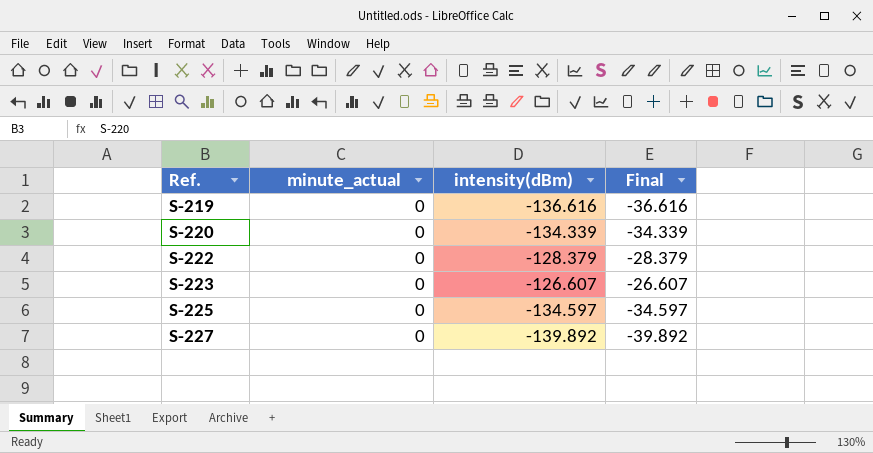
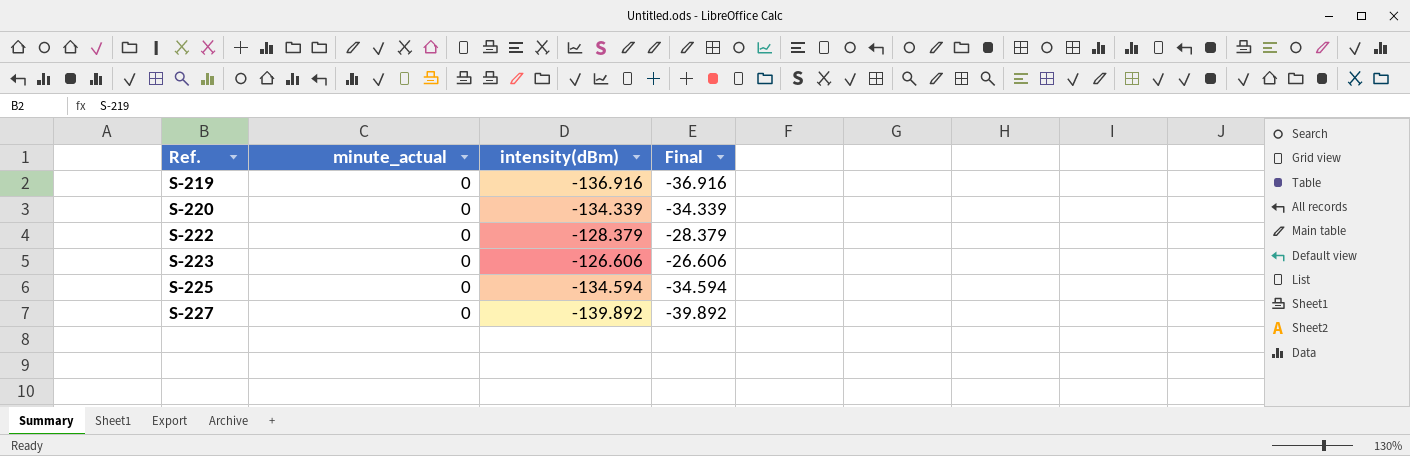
S-219 | intensity(dBm): -136.616 -> -136.916
S-219 | Final: -36.616 -> -36.916
S-223 | intensity(dBm): -126.607 -> -126.606
S-223 | Final: -26.607 -> -26.606
S-225 | intensity(dBm): -134.597 -> -134.594
S-225 | Final: -34.597 -> -34.594

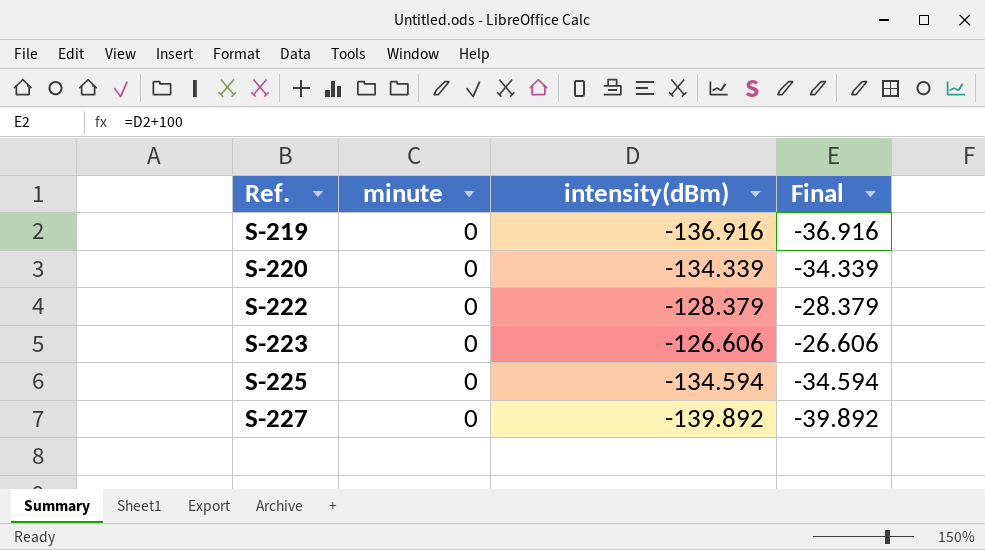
column name: minute_actual -> minute

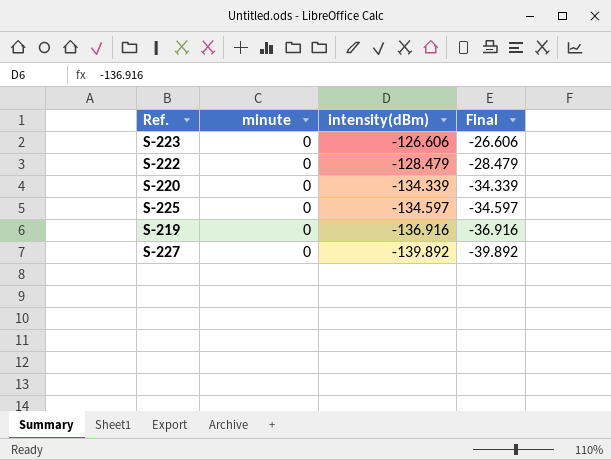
row order: Ref. ascending -> intensity(dBm) descending
S-222 | intensity(dBm): -128.379 -> -128.479
S-222 | Final: -28.379 -> -28.479
S-225 | intensity(dBm): -134.594 -> -134.597
S-225 | Final: -34.594 -> -34.597

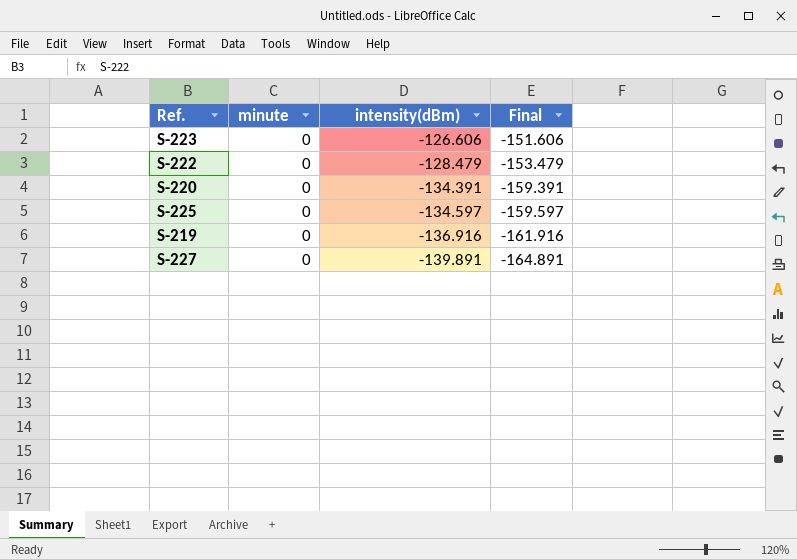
column Final | formula: [intensity(dBm)] + 100 -> [intensity(dBm)] - 25
S-220 | intensity(dBm): -134.339 -> -134.391
S-227 | intensity(dBm): -139.892 -> -139.891

